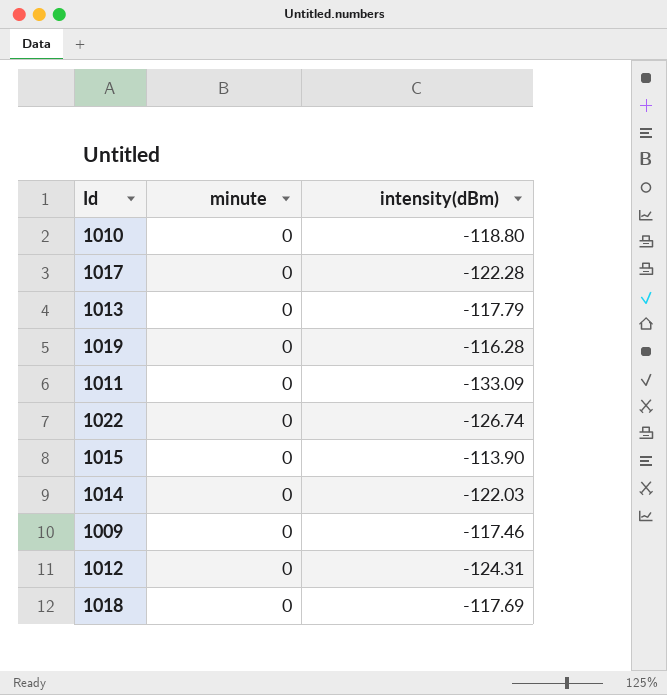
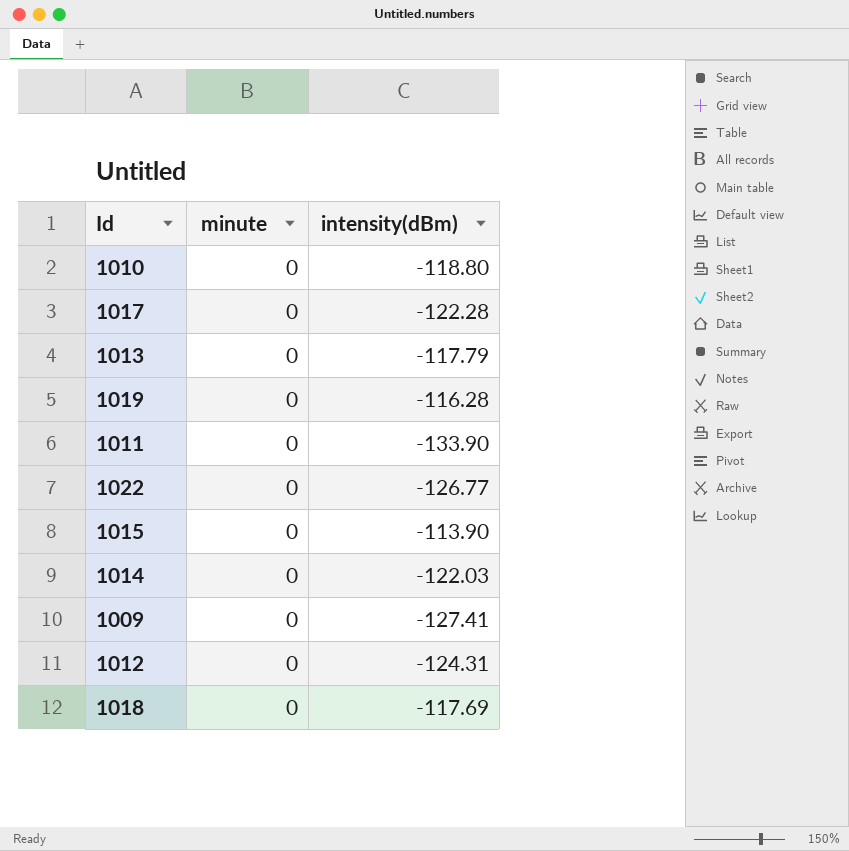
1011 | intensity(dBm): -133.09 -> -133.90
1022 | intensity(dBm): -126.74 -> -126.77
1009 | intensity(dBm): -117.46 -> -127.41

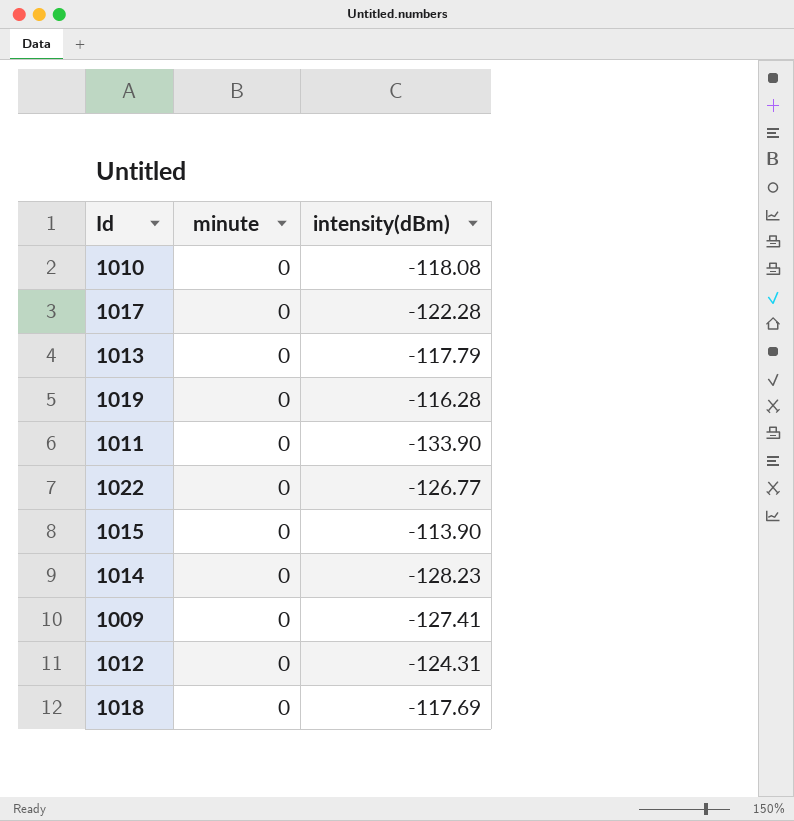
1010 | intensity(dBm): -118.80 -> -118.08
1014 | intensity(dBm): -122.03 -> -128.23

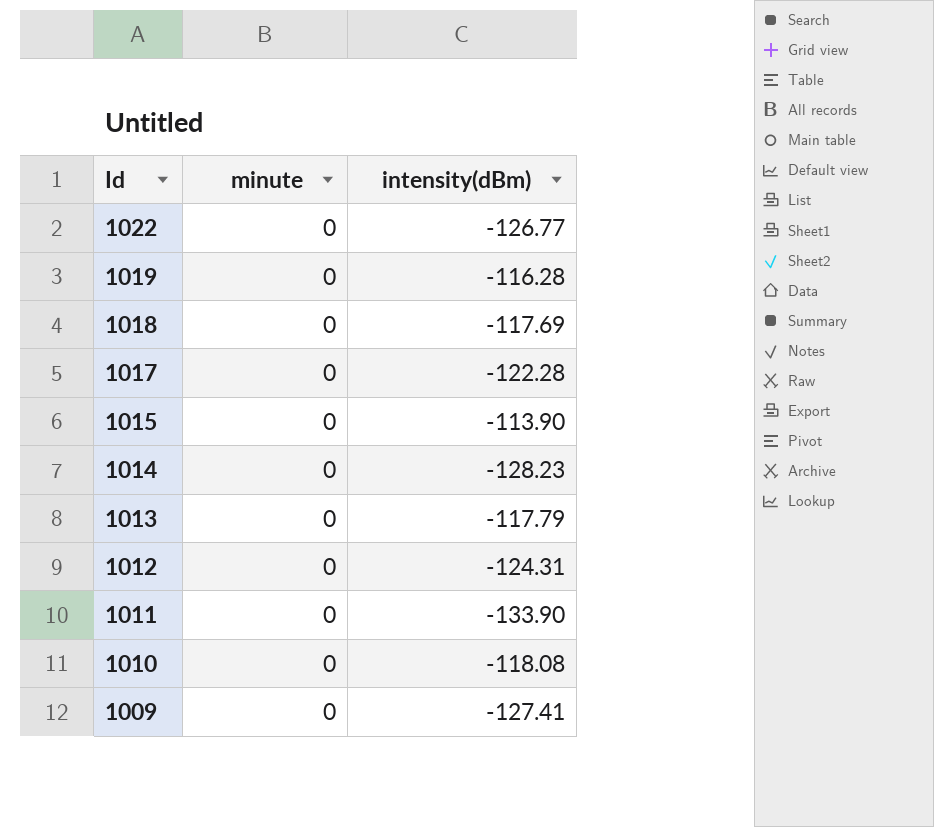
row order: none -> Id descending

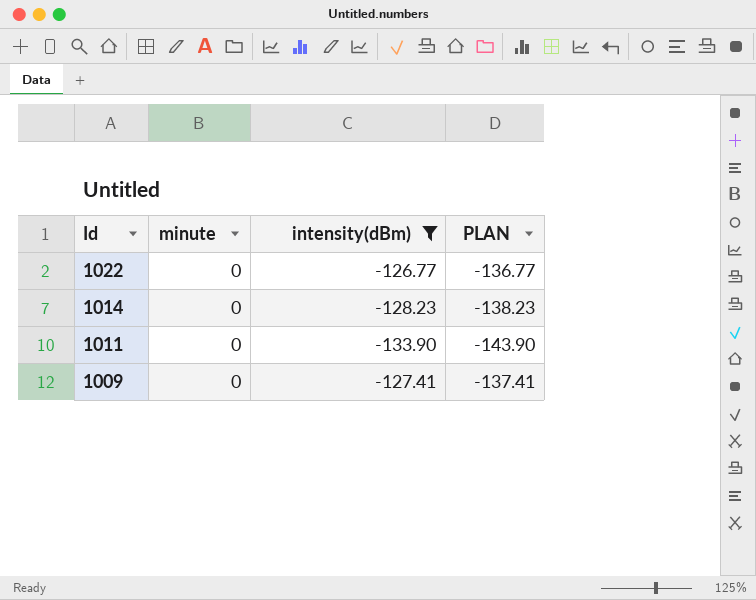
filter: none -> intensity(dBm) <= -126.77
column PLAN | formula: none -> [intensity(dBm)] - 10

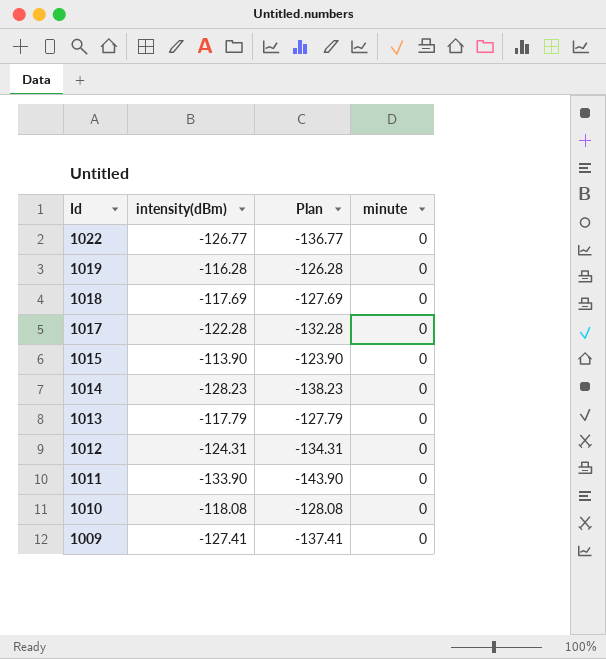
filter: intensity(dBm) <= -126.77 -> none
column name: PLAN -> Plan
column minute | position: 2 -> 4

